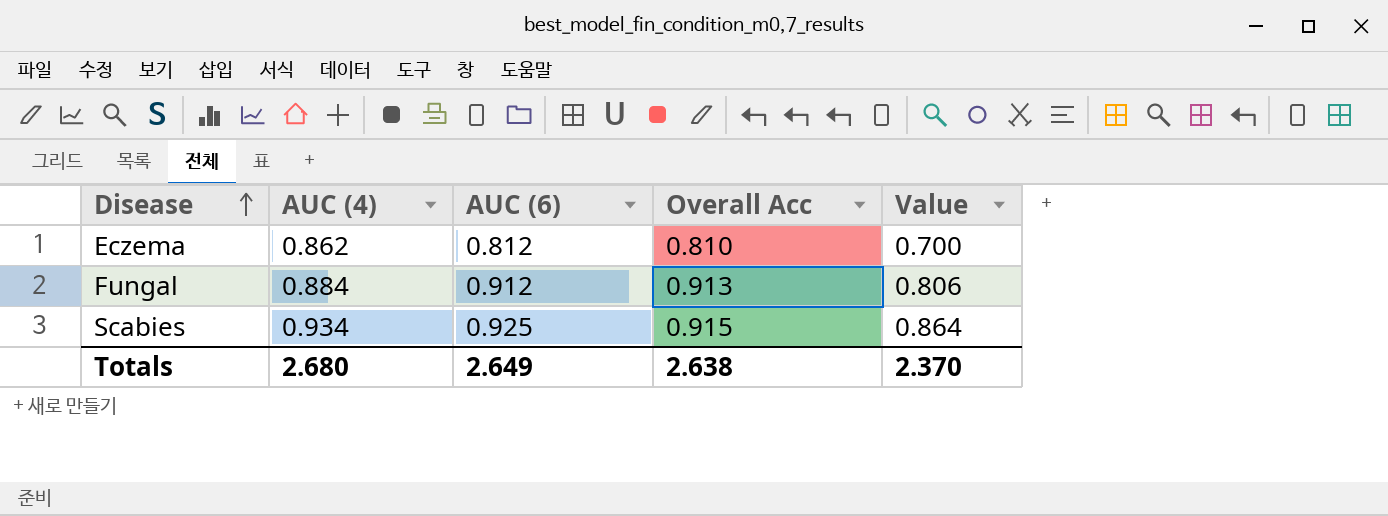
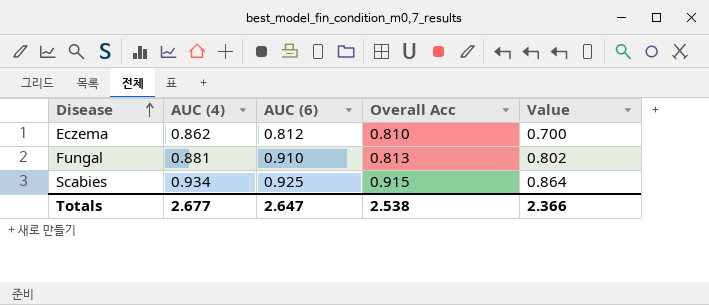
Fungal | AUC (4): 0.884 -> 0.881
Fungal | AUC (6): 0.912 -> 0.910
Fungal | Overall Acc: 0.913 -> 0.813
Fungal | Value: 0.806 -> 0.802
Totals | AUC (4): 2.680 -> 2.677
Totals | AUC (6): 2.649 -> 2.647
Totals | Overall Acc: 2.638 -> 2.538
Totals | Value: 2.370 -> 2.366

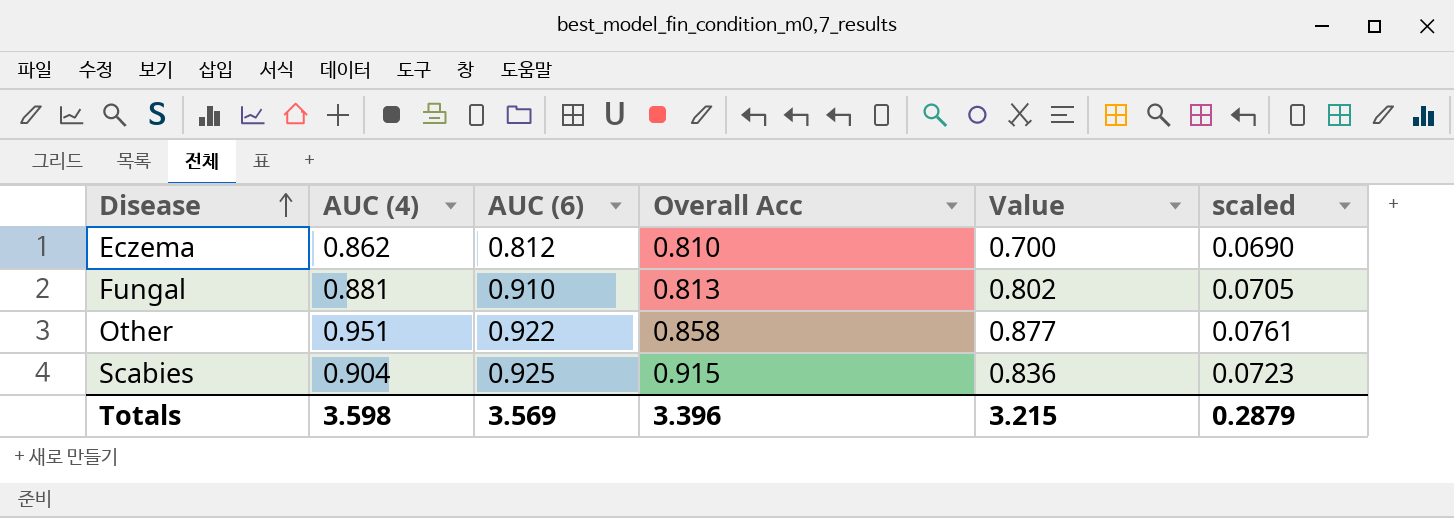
column scaled | formula: none -> [AUC (4)] * 0.08
row Other: none -> 0.951 | 0.922 | 0.858 | 0.877 | 0.0761
Scabies | AUC (4): 0.934 -> 0.904
Scabies | Value: 0.864 -> 0.836
Totals | AUC (4): 2.677 -> 3.598
Totals | AUC (6): 2.647 -> 3.569
Totals | Overall Acc: 2.538 -> 3.396
Totals | Value: 2.366 -> 3.215

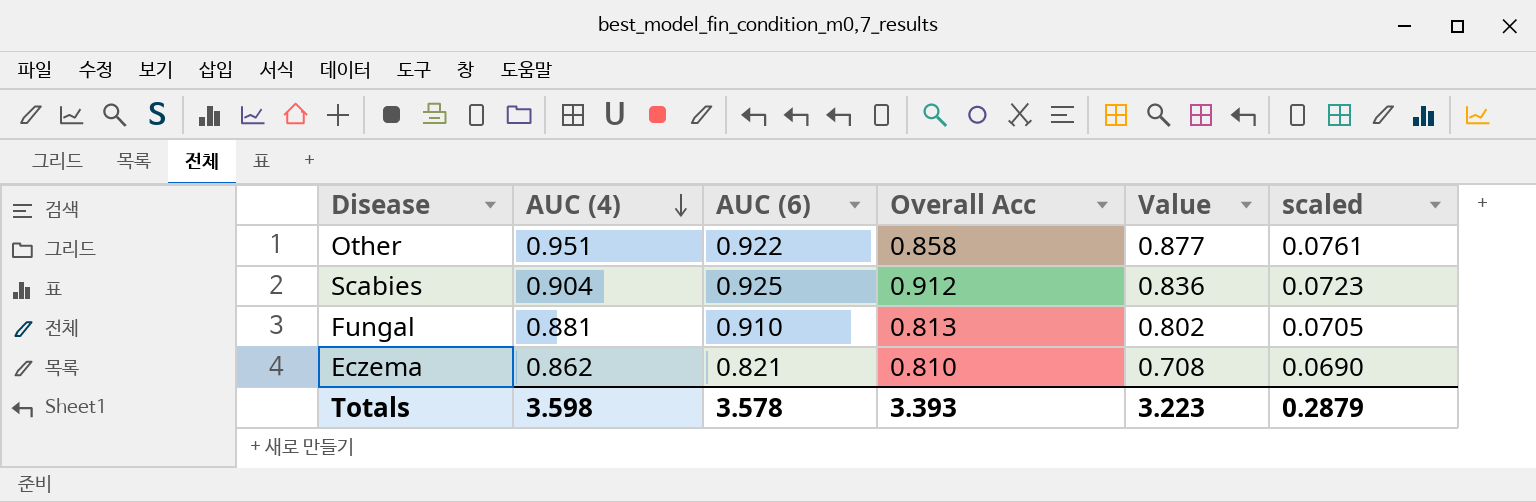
row order: Disease ascending -> AUC (4) descending
Scabies | Overall Acc: 0.915 -> 0.912
Eczema | AUC (6): 0.812 -> 0.821
Eczema | Value: 0.700 -> 0.708
Totals | AUC (6): 3.569 -> 3.578
Totals | Overall Acc: 3.396 -> 3.393
Totals | Value: 3.215 -> 3.223

